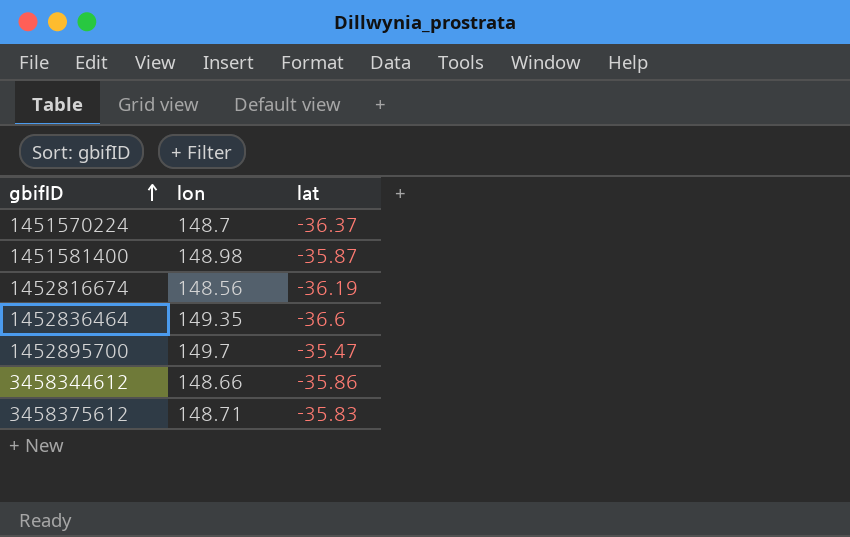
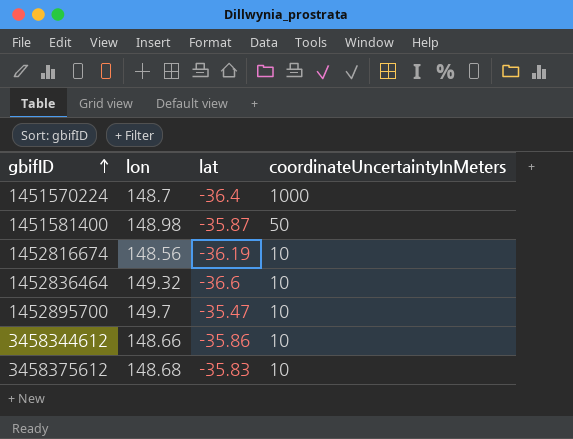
column coordinateUncertaintyInMeters | position: none -> 4
1451570224 | lat: -36.37 -> -36.4
1452836464 | lon: 149.35 -> 149.32
3458375612 | lon: 148.71 -> 148.68

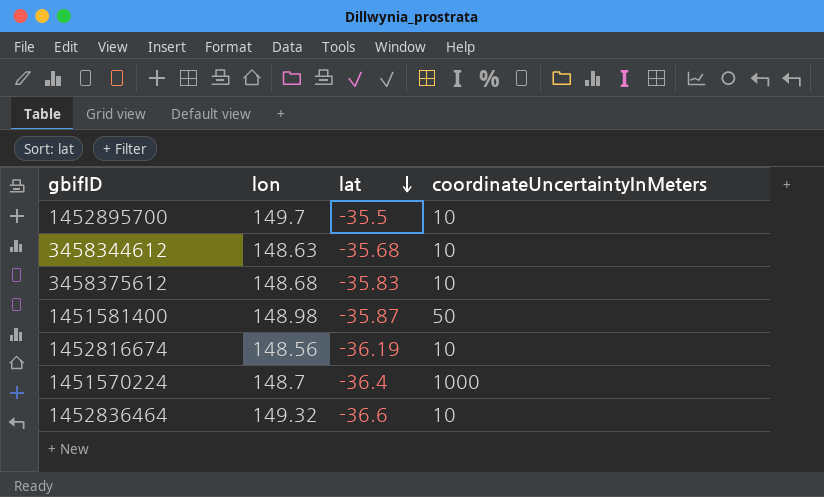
row order: gbifID ascending -> lat descending
1452895700 | lat: -35.47 -> -35.5
3458344612 | lon: 148.66 -> 148.63
3458344612 | lat: -35.86 -> -35.68

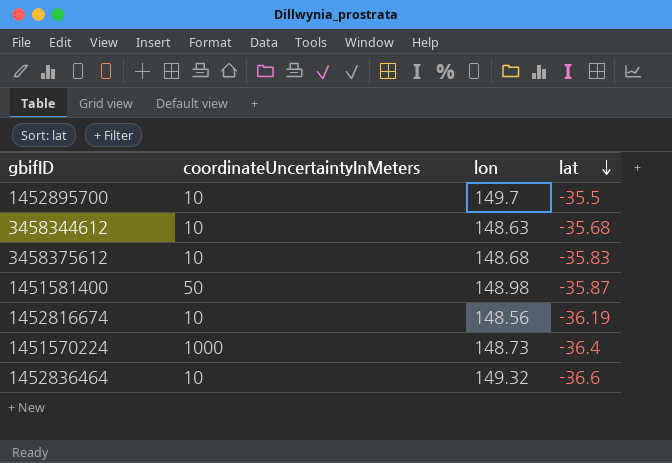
column coordinateUncertaintyInMeters | position: 4 -> 2
1451570224 | lon: 148.7 -> 148.73

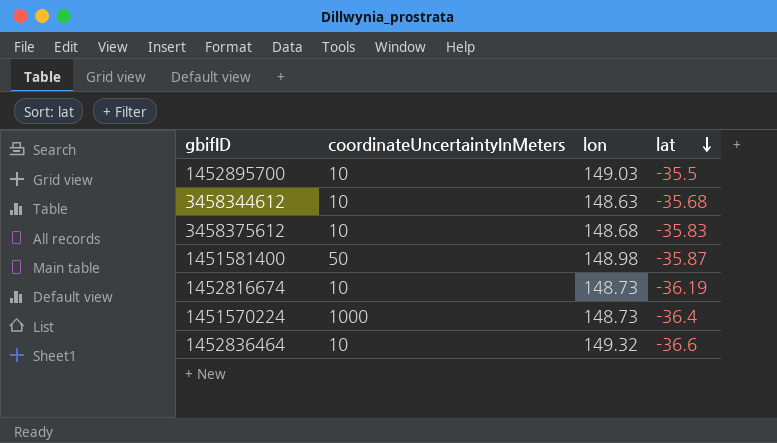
1452895700 | lon: 149.7 -> 149.03
1452816674 | lon: 148.56 -> 148.73

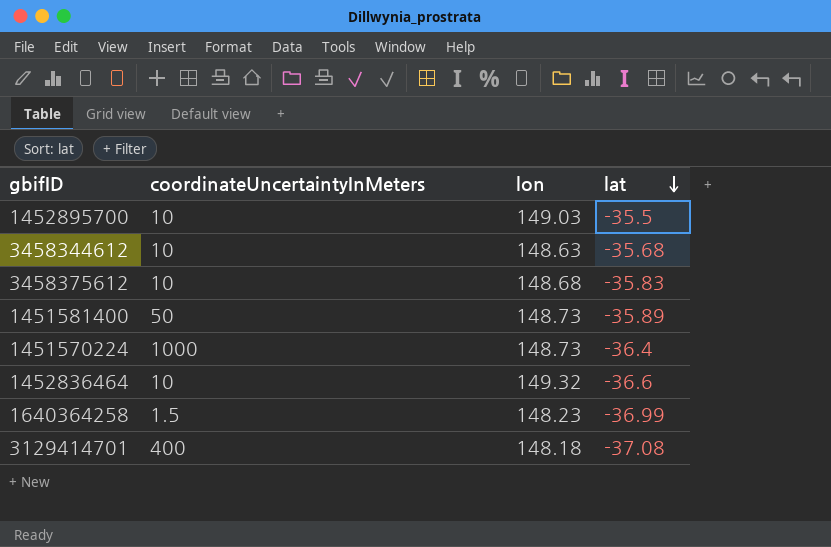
row 1452816674: 10 | 148.73 | -36.19 -> none
1451581400 | lon: 148.98 -> 148.73
1451581400 | lat: -35.87 -> -35.89
row 1640364258: none -> 1.5 | 148.23 | -36.99
row 3129414701: none -> 400 | 148.18 | -37.08

